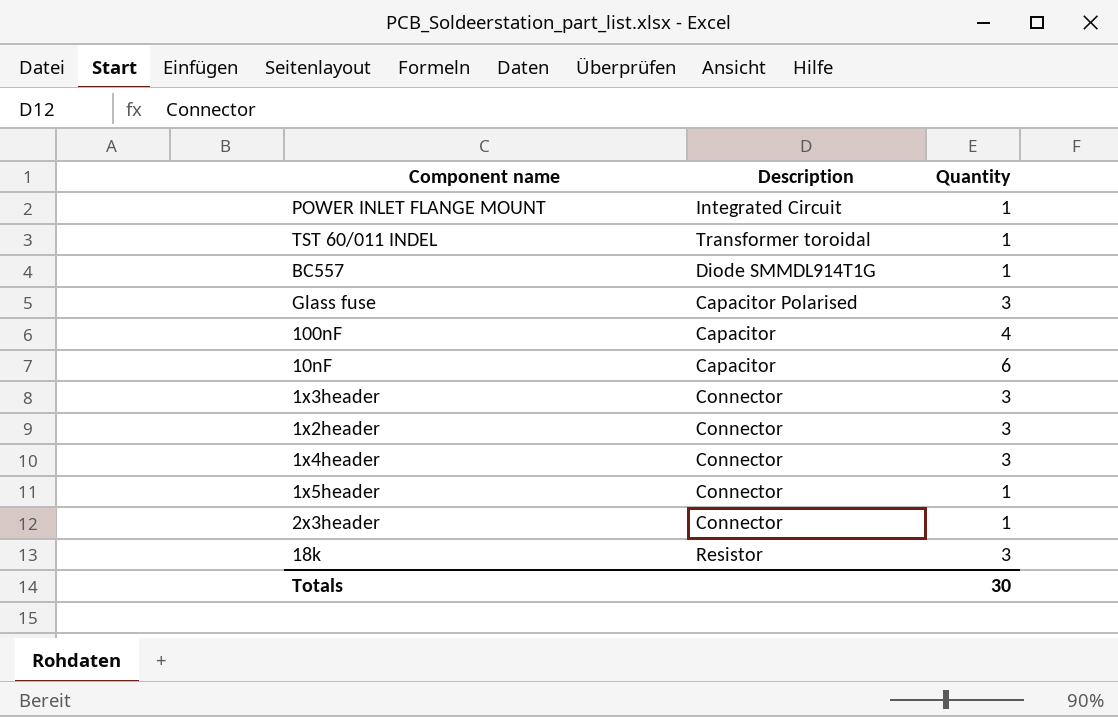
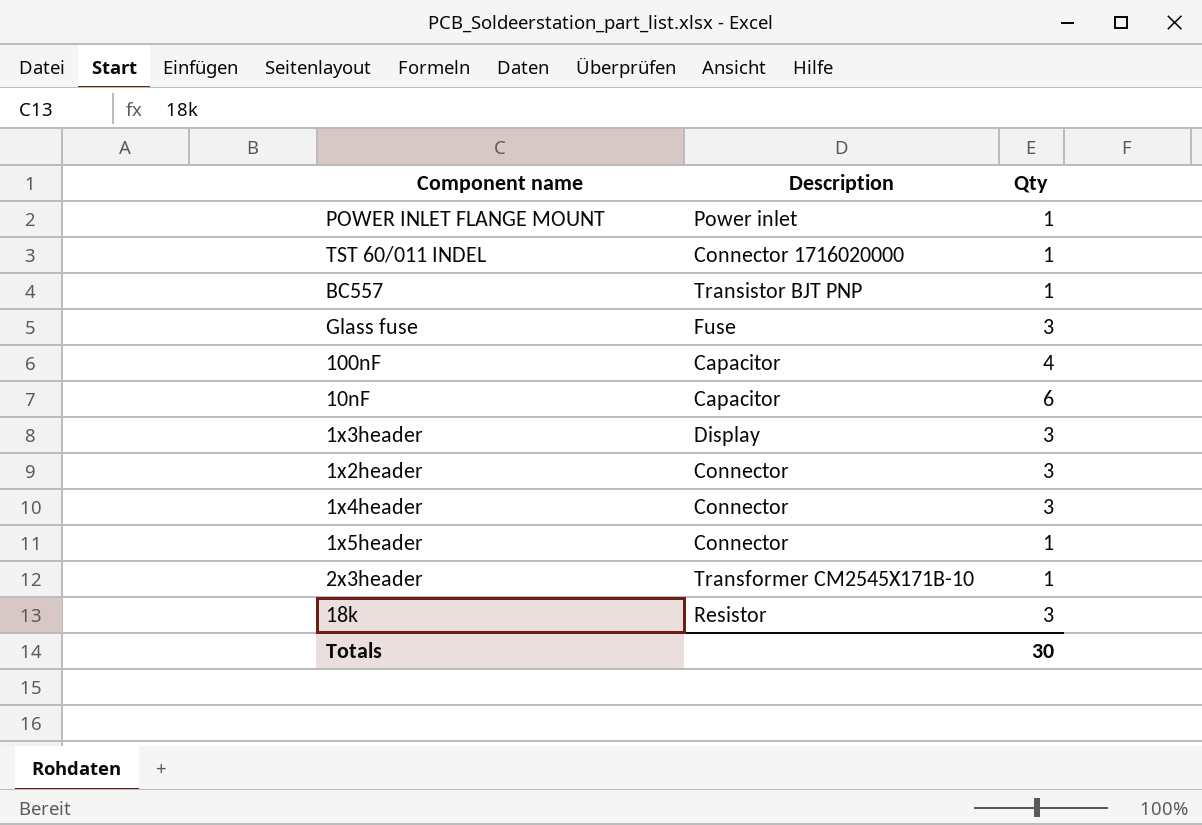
column name: Quantity -> Qty
POWER INLET FLANGE MOUNT | Description: Integrated Circuit -> Power inlet
TST 60/011 INDEL | Description: Transformer toroidal -> Connector 1716020000
BC557 | Description: Diode SMMDL914T1G -> Transistor BJT PNP
Glass fuse | Description: Capacitor Polarised -> Fuse
1x3header | Description: Connector -> Display
2x3header | Description: Connector -> Transformer CM2545X171B-10

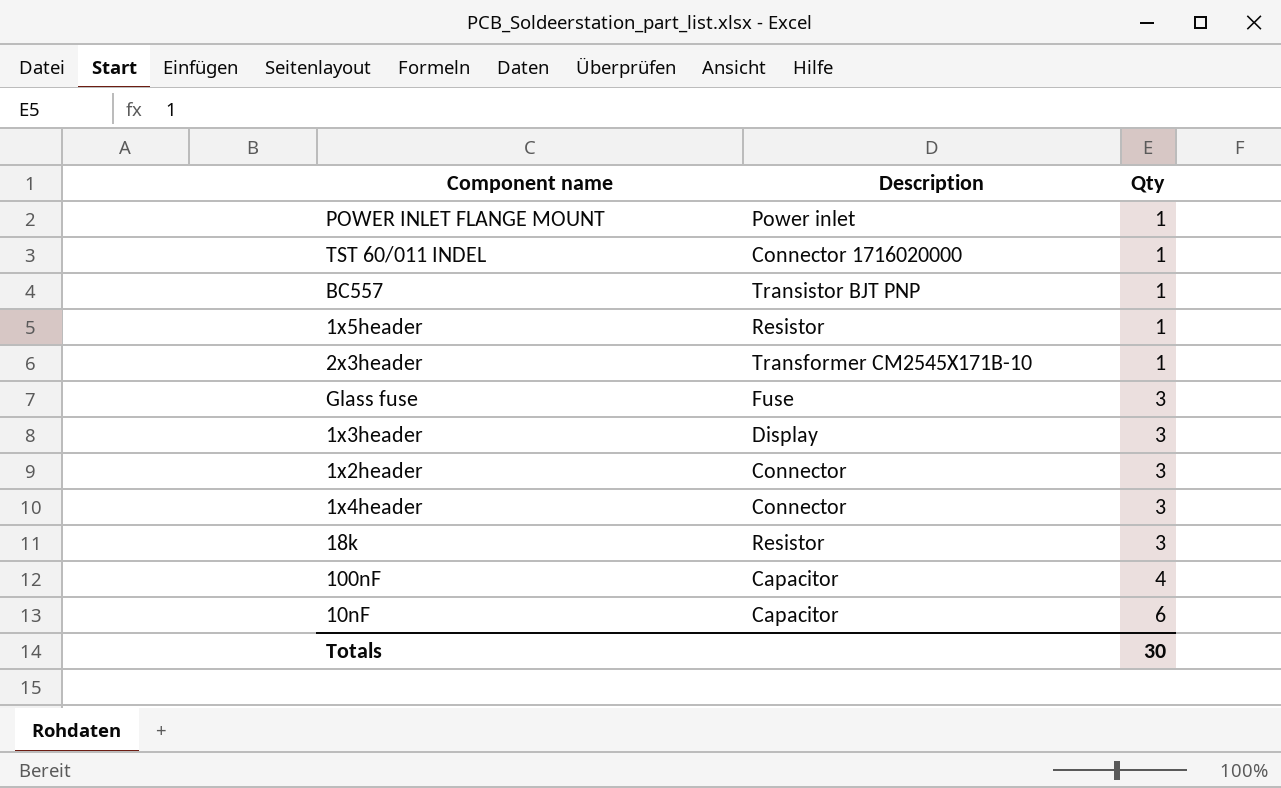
row order: none -> Qty ascending
1x5header | Description: Connector -> Resistor

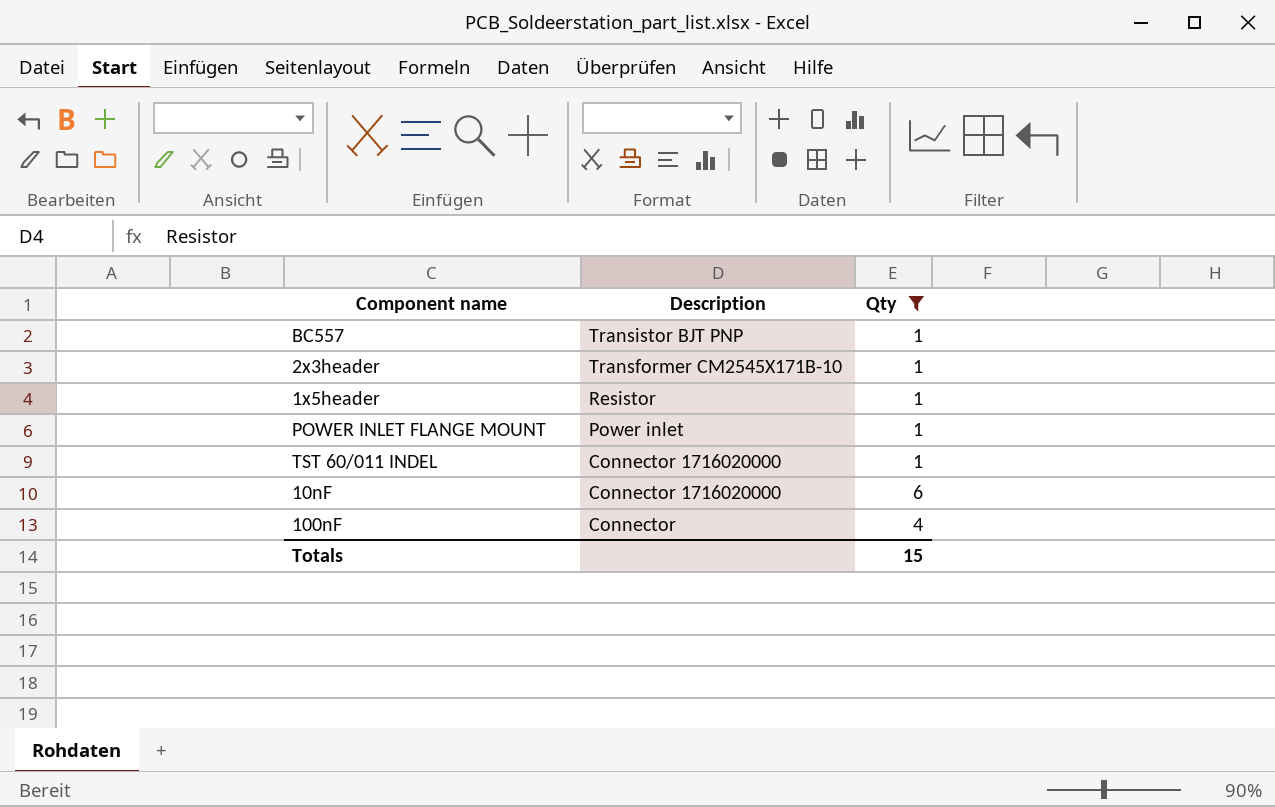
filter: none -> Qty != 3
row order: Qty ascending -> Description descending
10nF | Description: Capacitor -> Connector 1716020000
100nF | Description: Capacitor -> Connector
Totals | Qty: 30 -> 15

